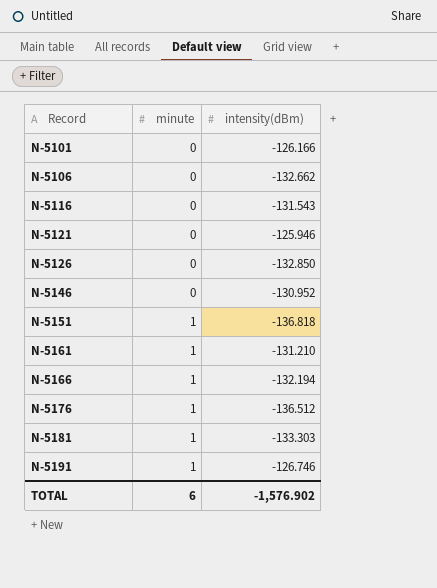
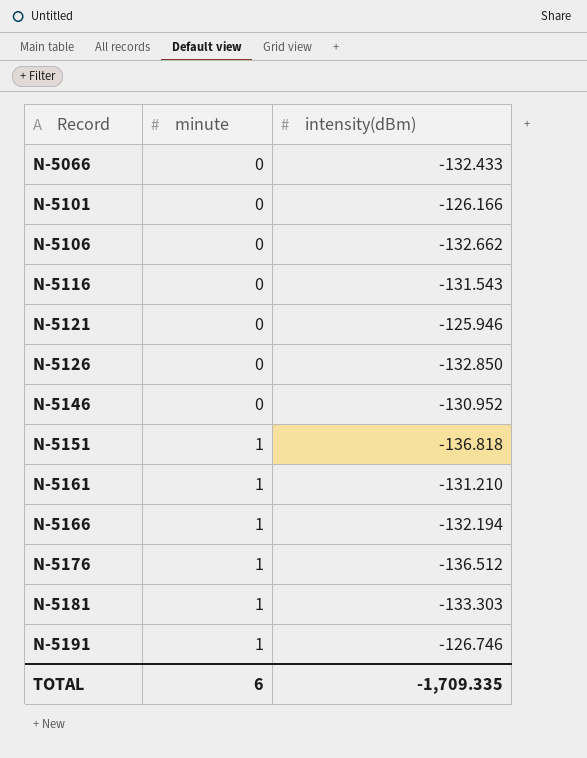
row N-5066: none -> 0 | -132.433
TOTAL | intensity(dBm): -1,576.902 -> -1,709.335

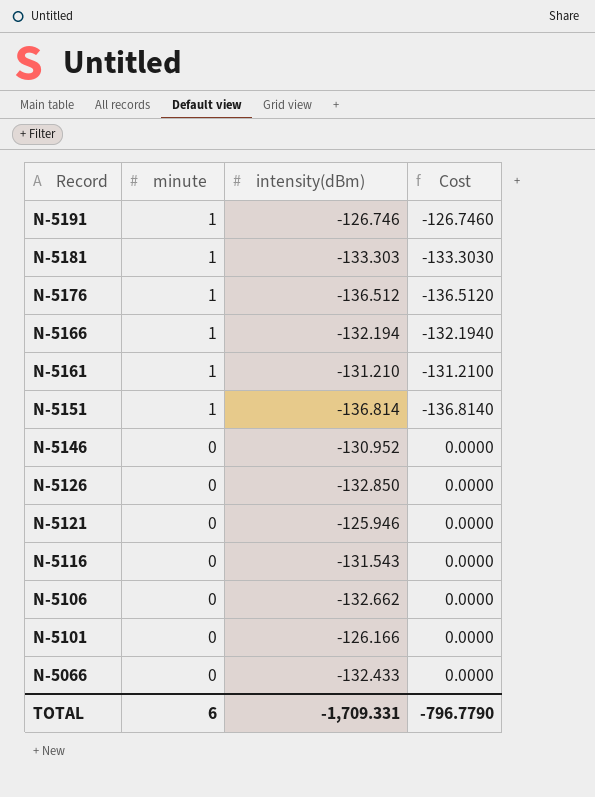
row order: Record ascending -> Record descending
column Cost | formula: none -> [minute] * [intensity(dBm)]
N-5151 | intensity(dBm): -136.818 -> -136.814
TOTAL | intensity(dBm): -1,709.335 -> -1,709.331

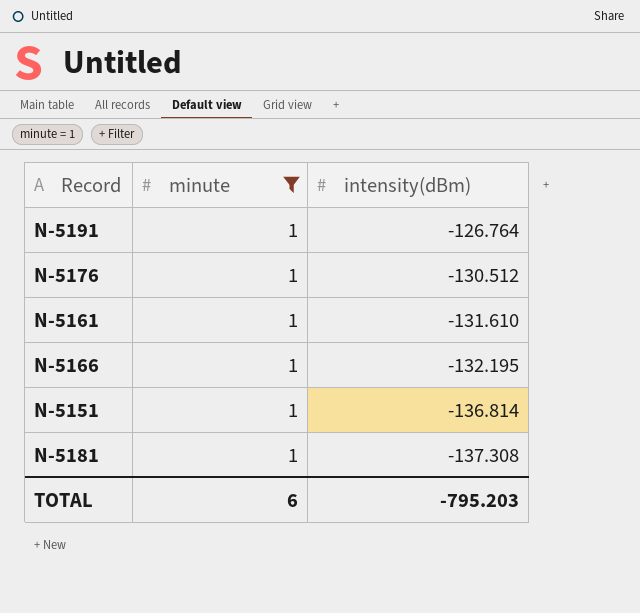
filter: none -> minute = 1
row order: Record descending -> intensity(dBm) descending
column Cost | formula: [minute] * [intensity(dBm)] -> none
N-5191 | intensity(dBm): -126.746 -> -126.764
N-5176 | intensity(dBm): -136.512 -> -130.512
N-5161 | intensity(dBm): -131.210 -> -131.610
N-5166 | intensity(dBm): -132.194 -> -132.195
N-5181 | intensity(dBm): -133.303 -> -137.308
TOTAL | intensity(dBm): -1,709.331 -> -795.203

